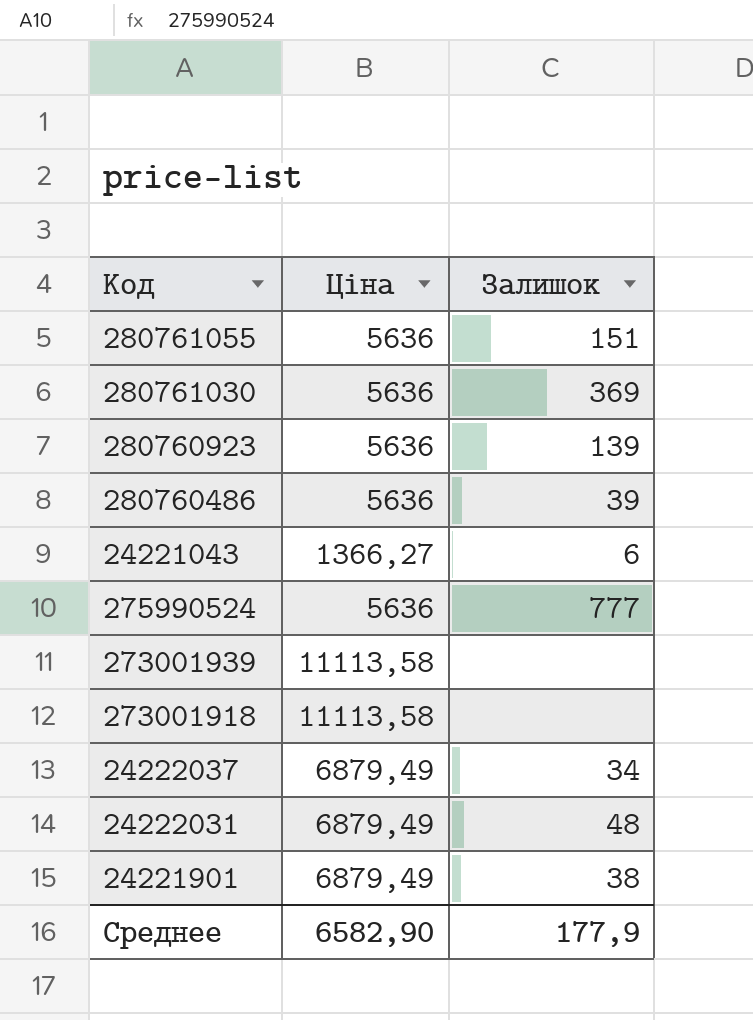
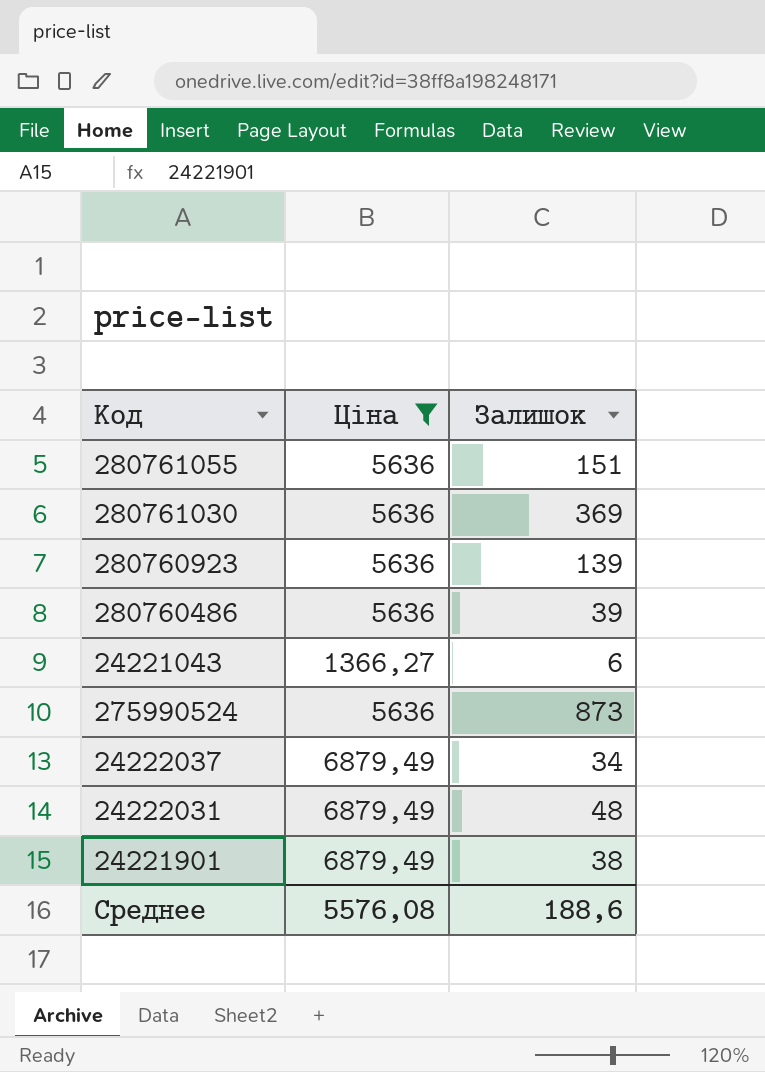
filter: none -> Ціна != 11113,58
275990524 | Залишок: 777 -> 873
Среднее | Ціна: 6582,90 -> 5576,08
Среднее | Залишок: 177,9 -> 188,6

